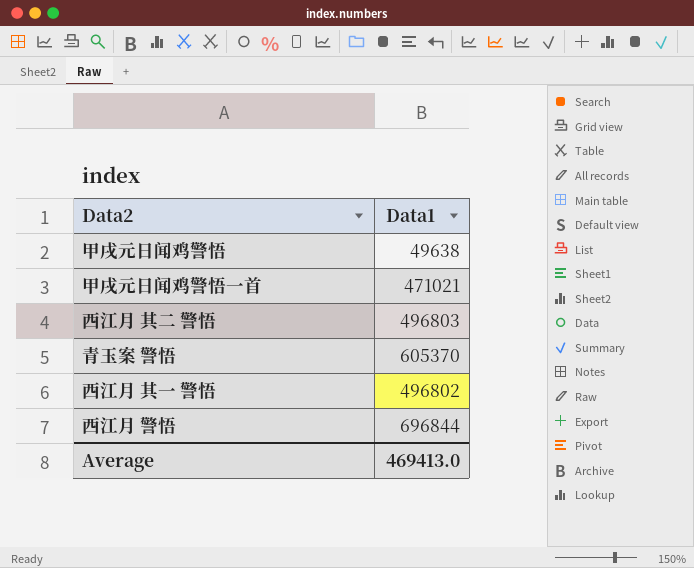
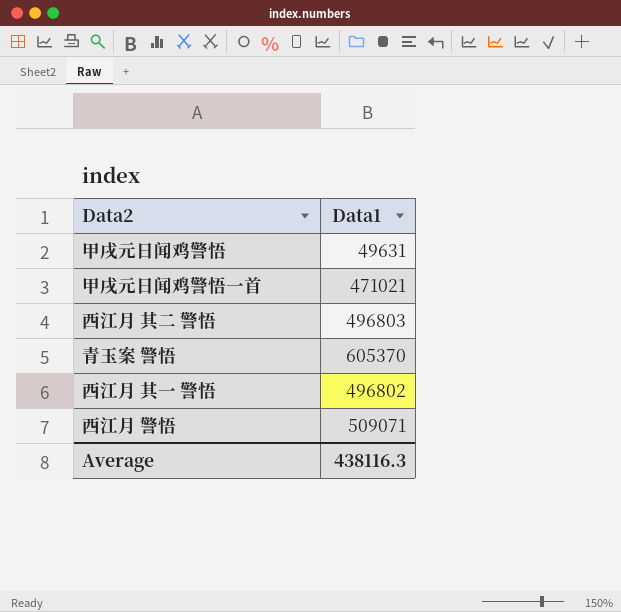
甲戌元日闻鸡警悟 | Data1: 49638 -> 49631
西江月 警悟 | Data1: 696844 -> 509071
Average | Data1: 469413.0 -> 438116.3

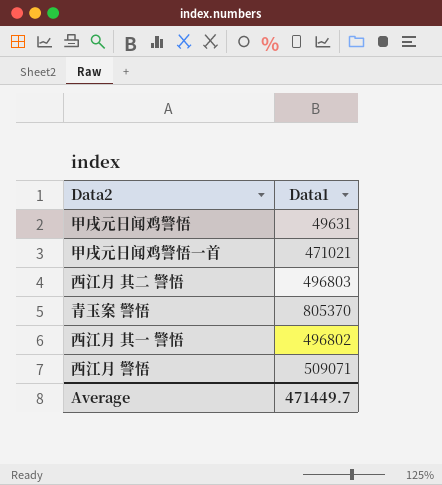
青玉案 警悟 | Data1: 605370 -> 805370
Average | Data1: 438116.3 -> 471449.7

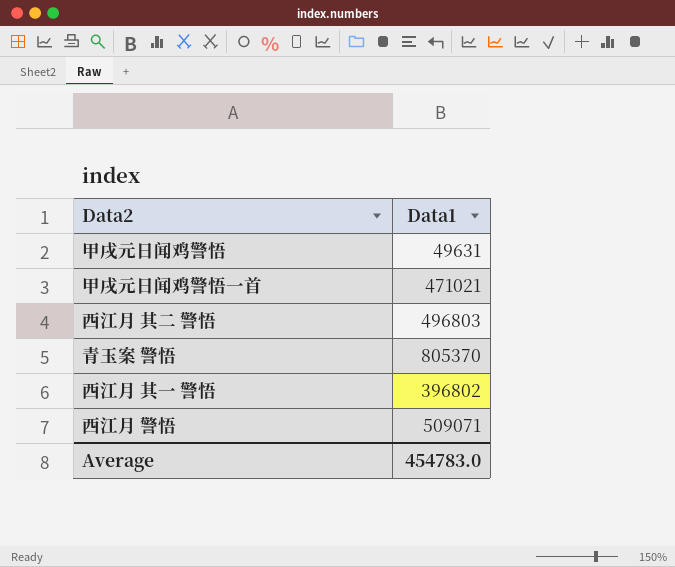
西江月 其一 警悟 | Data1: 496802 -> 396802
Average | Data1: 471449.7 -> 454783.0

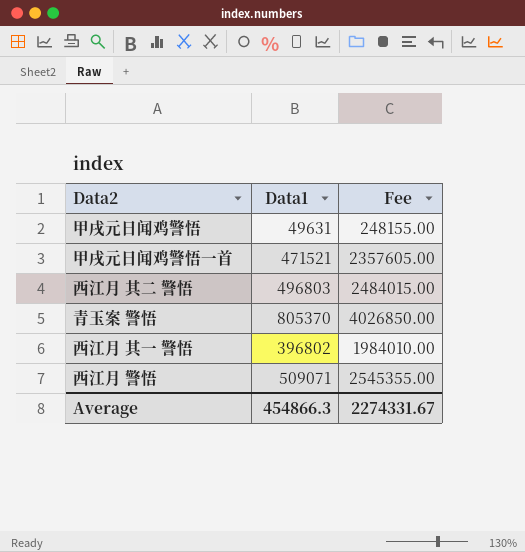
column Fee | formula: none -> [Data1] * 5
甲戌元日闻鸡警悟一首 | Data1: 471021 -> 471521
Average | Data1: 454783.0 -> 454866.3

